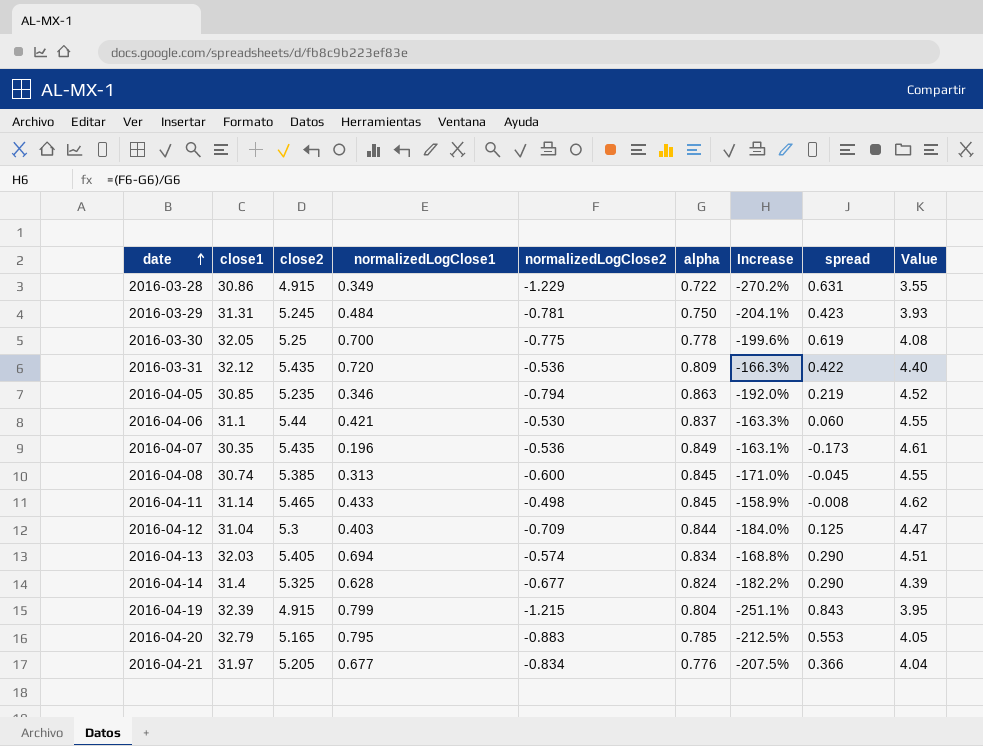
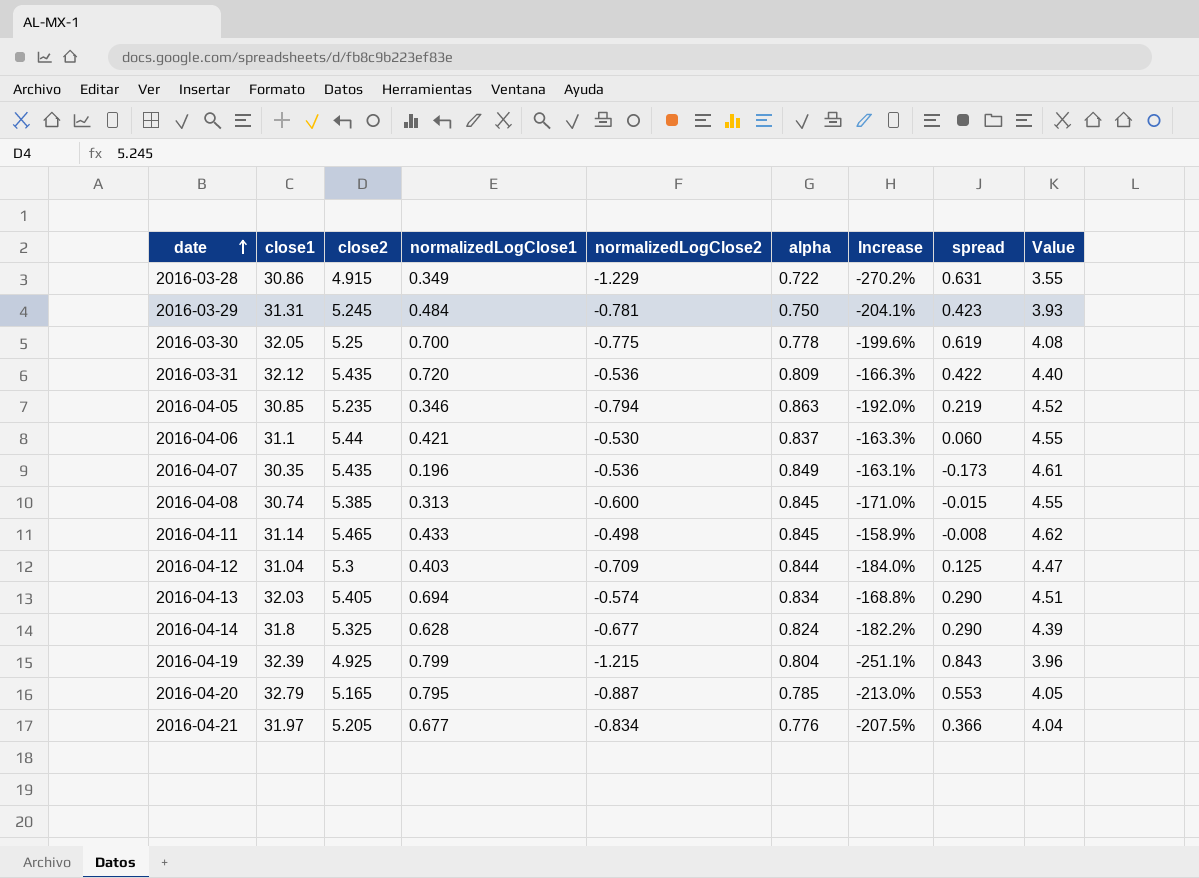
2016-04-08 | spread: -0.045 -> -0.015
2016-04-14 | close1: 31.4 -> 31.8
2016-04-19 | close2: 4.915 -> 4.925
2016-04-19 | Value: 3.95 -> 3.96
2016-04-20 | normalizedLogClose2: -0.883 -> -0.887
2016-04-20 | Increase: -212.5% -> -213.0%

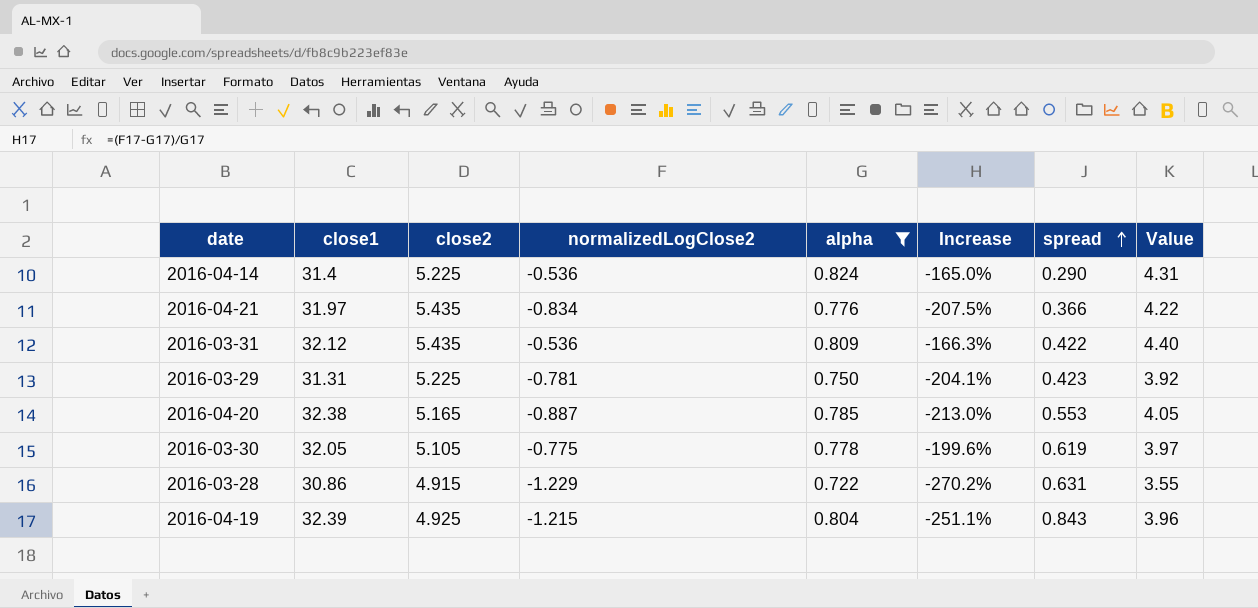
filter: none -> alpha <= 0.824
row order: date ascending -> spread ascending
column normalizedLogClose1 | position: 4 -> none
2016-04-14 | close1: 31.8 -> 31.4
2016-04-14 | close2: 5.325 -> 5.225
2016-04-14 | normalizedLogClose2: -0.677 -> -0.536
2016-04-14 | Increase: -182.2% -> -165.0%
2016-04-14 | Value: 4.39 -> 4.31
2016-04-21 | close2: 5.205 -> 5.435
2016-04-21 | Value: 4.04 -> 4.22
2016-03-29 | close2: 5.245 -> 5.225
2016-03-29 | Value: 3.93 -> 3.92
2016-04-20 | close1: 32.79 -> 32.38
2016-03-30 | close2: 5.25 -> 5.105
2016-03-30 | Value: 4.08 -> 3.97

